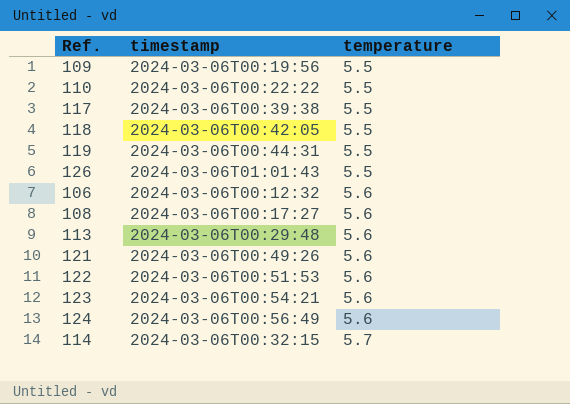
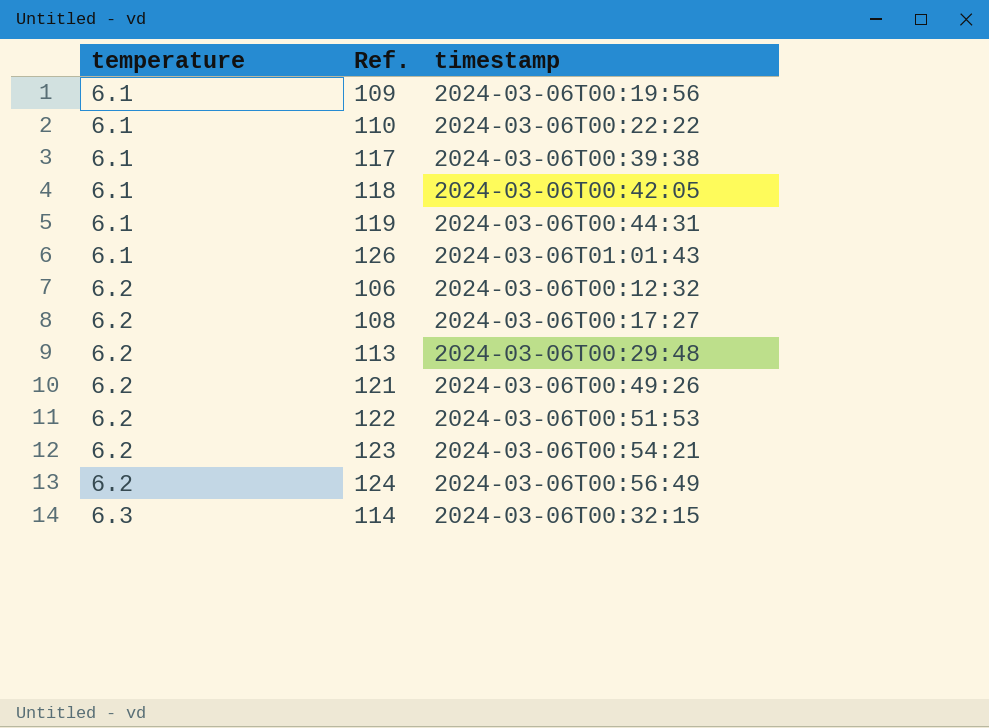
column temperature | position: 3 -> 1
109 | temperature: 5.5 -> 6.1
110 | temperature: 5.5 -> 6.1
117 | temperature: 5.5 -> 6.1
118 | temperature: 5.5 -> 6.1
119 | temperature: 5.5 -> 6.1
126 | temperature: 5.5 -> 6.1
106 | temperature: 5.6 -> 6.2
108 | temperature: 5.6 -> 6.2
113 | temperature: 5.6 -> 6.2
121 | temperature: 5.6 -> 6.2
122 | temperature: 5.6 -> 6.2
123 | temperature: 5.6 -> 6.2
124 | temperature: 5.6 -> 6.2
114 | temperature: 5.7 -> 6.3

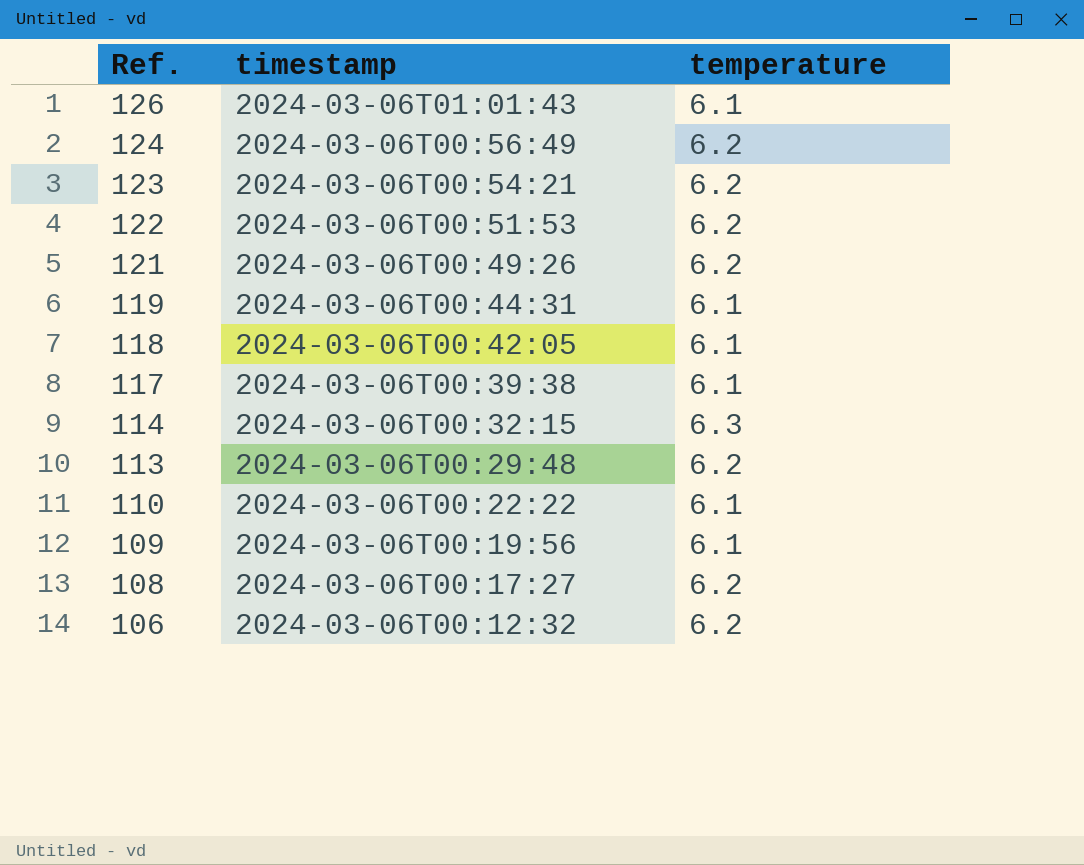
row order: temperature ascending -> Ref. descending
column temperature | position: 1 -> 3

